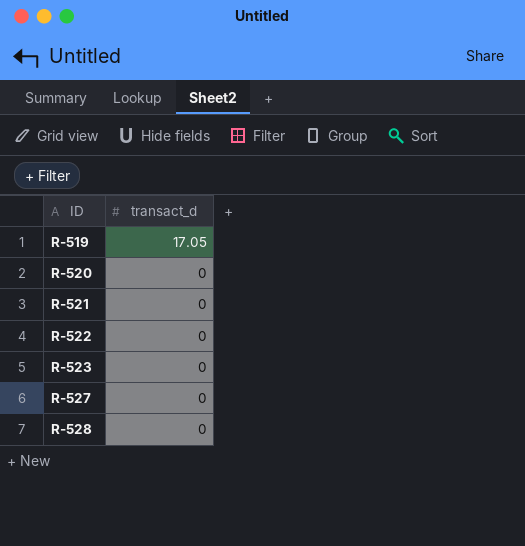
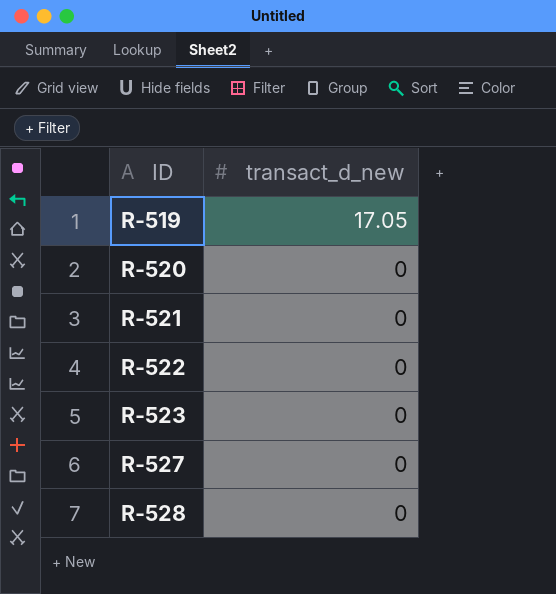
column name: transact_d -> transact_d_new

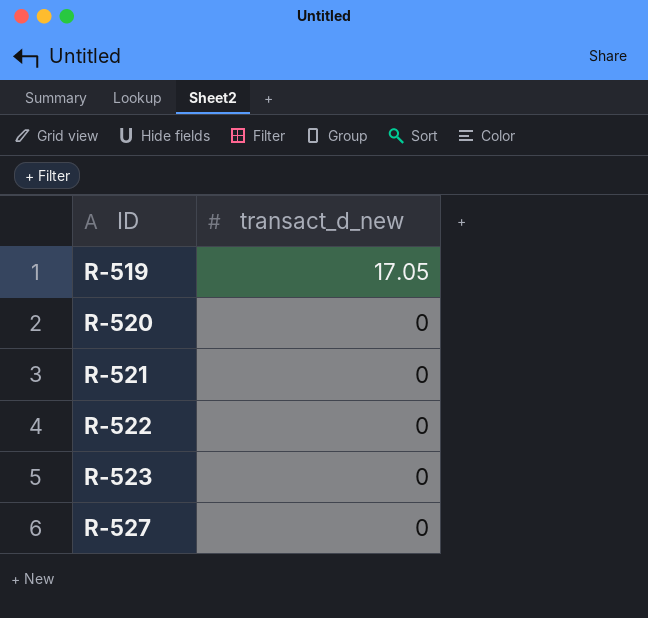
row R-528: 0 -> none

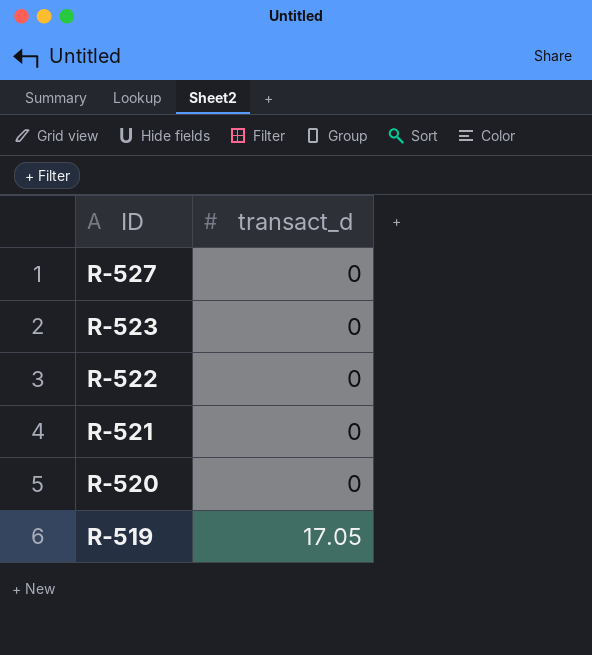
row order: ID ascending -> ID descending
column name: transact_d_new -> transact_d

